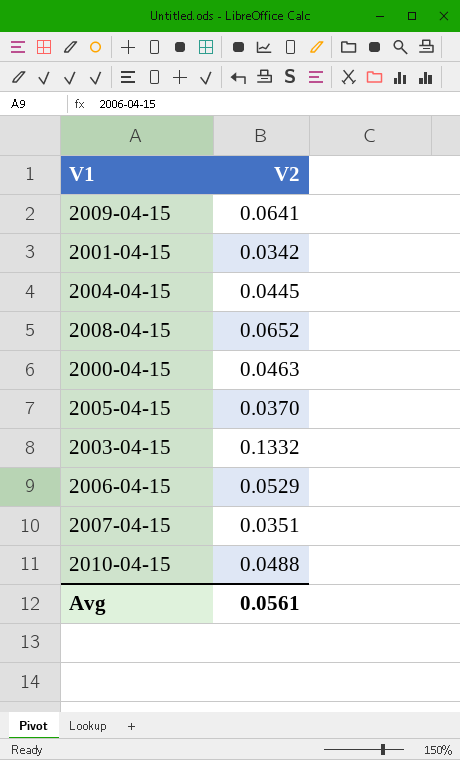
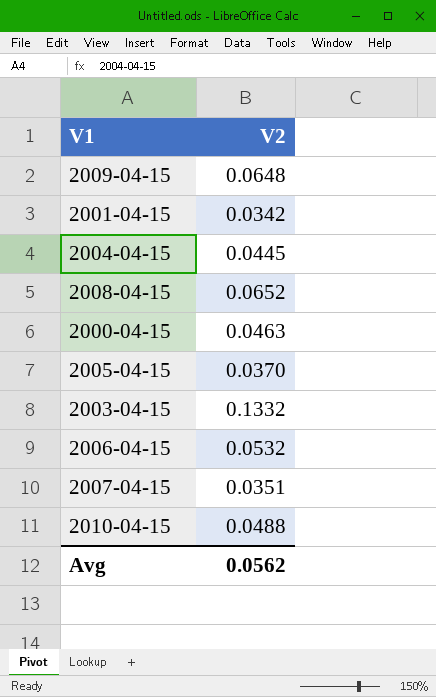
2009-04-15 | V2: 0.0641 -> 0.0648
2006-04-15 | V2: 0.0529 -> 0.0532
Avg | V2: 0.0561 -> 0.0562

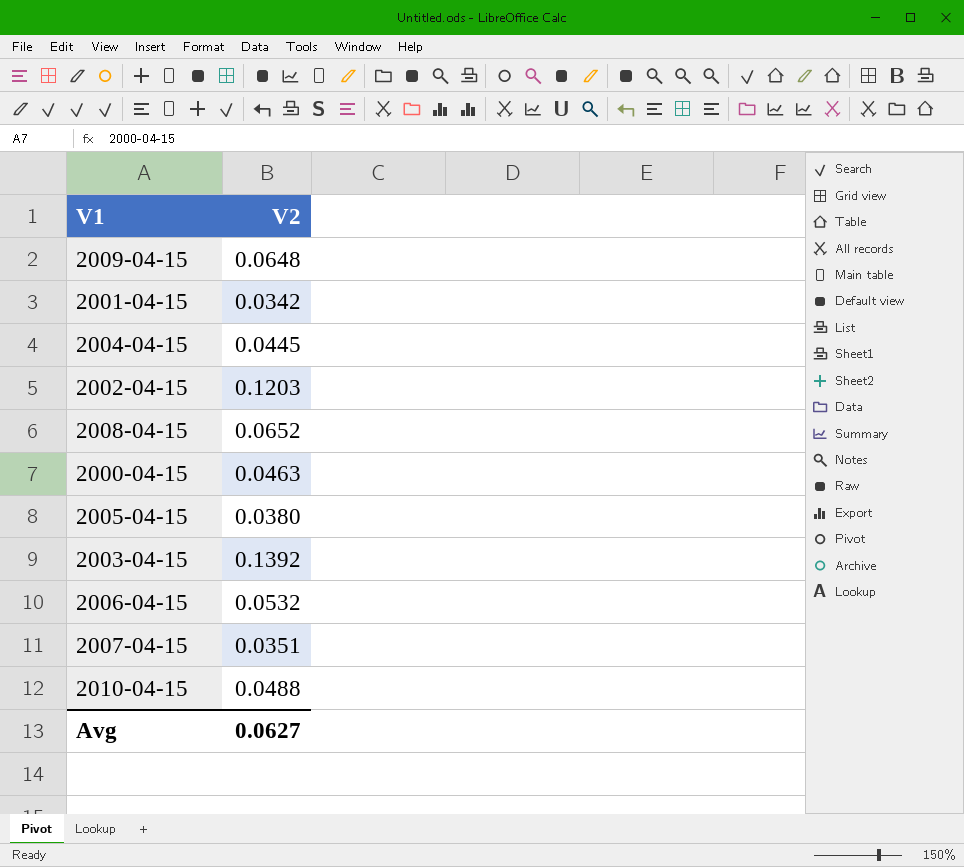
row 2002-04-15: none -> 0.1203
2005-04-15 | V2: 0.0370 -> 0.0380
2003-04-15 | V2: 0.1332 -> 0.1392
Avg | V2: 0.0562 -> 0.0627

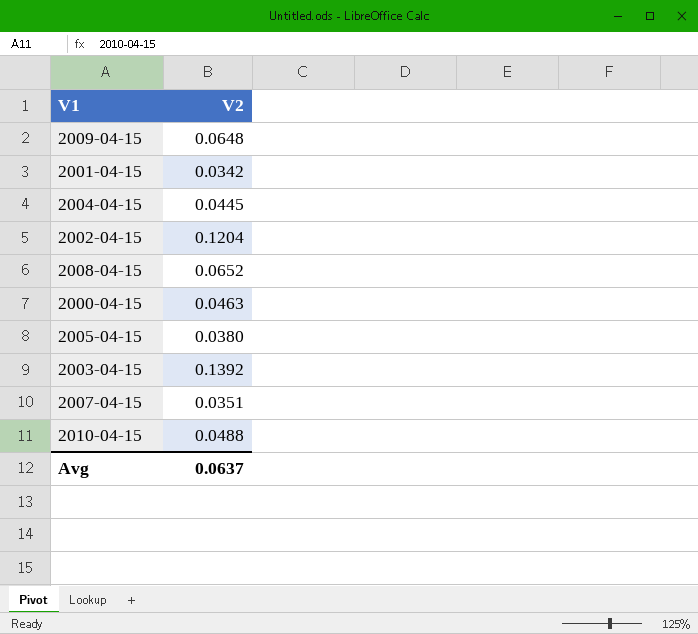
row 2006-04-15: 0.0532 -> none
2002-04-15 | V2: 0.1203 -> 0.1204
Avg | V2: 0.0627 -> 0.0637

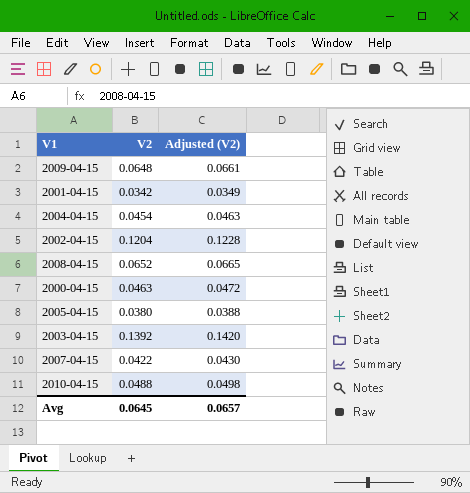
column Adjusted (V2) | formula: none -> [V2] * 1.02
2004-04-15 | V2: 0.0445 -> 0.0454
2007-04-15 | V2: 0.0351 -> 0.0422
Avg | V2: 0.0637 -> 0.0645

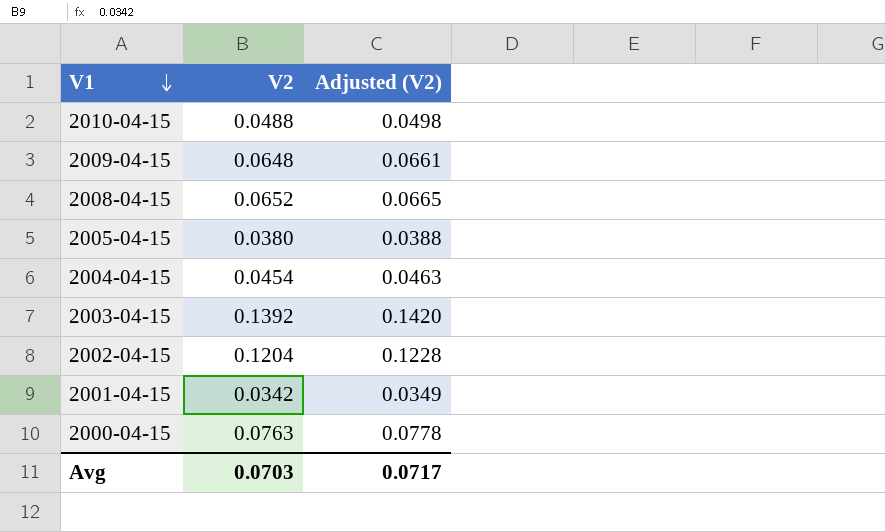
row order: none -> V1 descending
row 2007-04-15: 0.0422 | 0.0430 -> none
2000-04-15 | V2: 0.0463 -> 0.0763
2000-04-15 | Adjusted (V2): 0.0472 -> 0.0778
Avg | V2: 0.0645 -> 0.0703
Avg | Adjusted (V2): 0.0657 -> 0.0717

